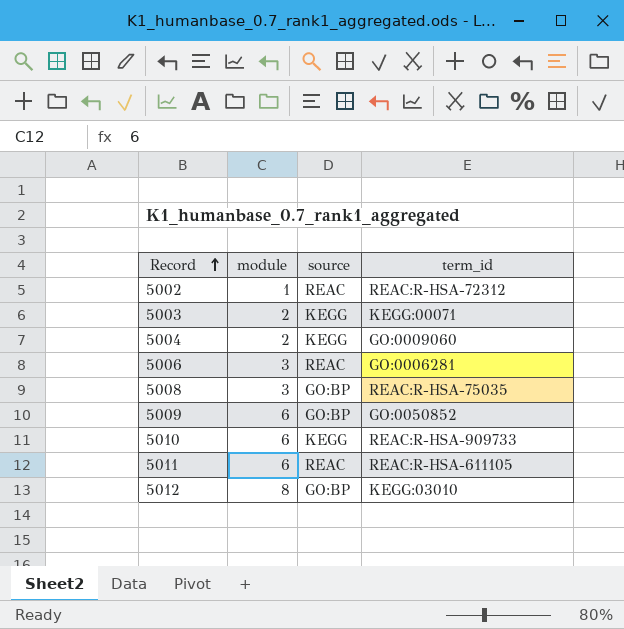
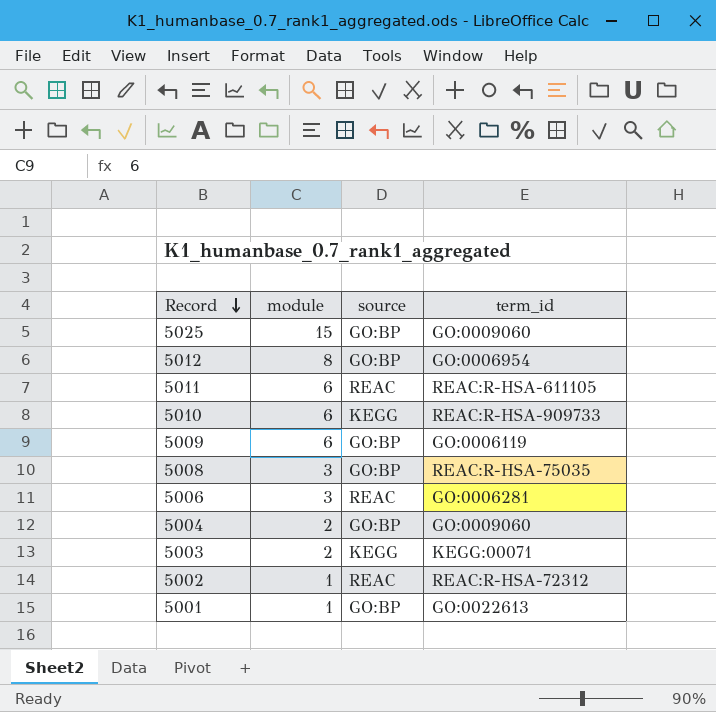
row order: Record ascending -> Record descending
row 5025: none -> 15 | GO:BP | GO:0009060
5012 | term_id: KEGG:03010 -> GO:0006954
5009 | term_id: GO:0050852 -> GO:0006119
5004 | source: KEGG -> GO:BP
row 5001: none -> 1 | GO:BP | GO:0022613

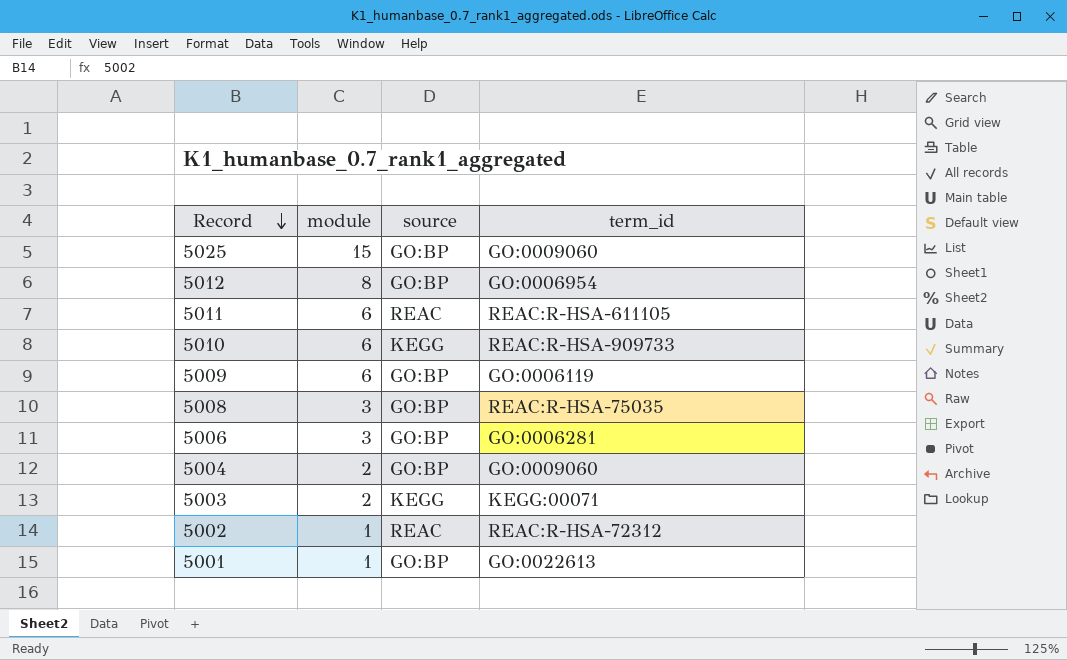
5006 | source: REAC -> GO:BP

